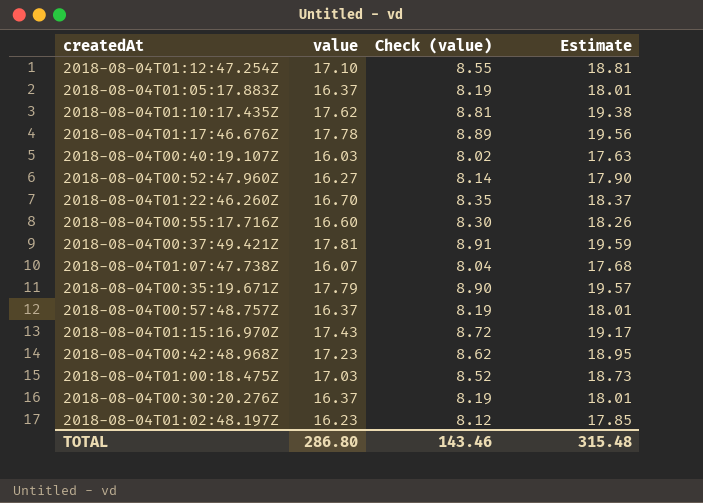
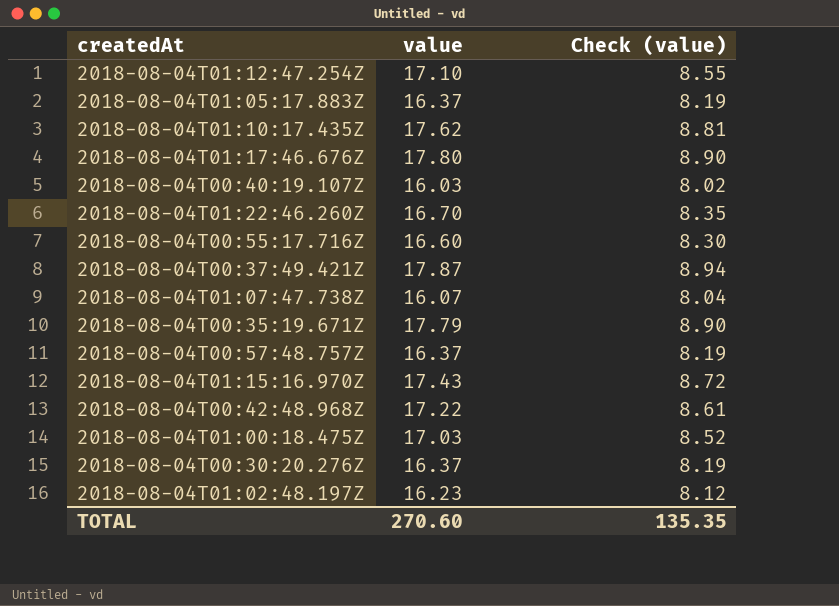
column Estimate | formula: [value] * 1.1 -> none
row 2018-08-04T00:52:47.960Z: 16.27 | 8.14 | 17.90 -> none
2018-08-04T01:17:46.676Z | value: 17.78 -> 17.80
2018-08-04T01:17:46.676Z | Check (value): 8.89 -> 8.90
2018-08-04T00:37:49.421Z | value: 17.81 -> 17.87
2018-08-04T00:37:49.421Z | Check (value): 8.91 -> 8.94
2018-08-04T00:42:48.968Z | value: 17.23 -> 17.22
2018-08-04T00:42:48.968Z | Check (value): 8.62 -> 8.61
TOTAL | value: 286.80 -> 270.60
TOTAL | Check (value): 143.46 -> 135.35

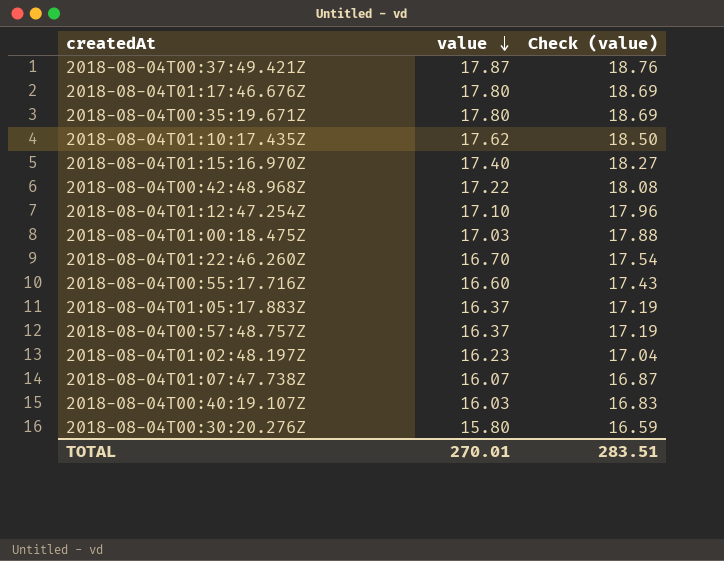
row order: none -> value descending
column Check (value) | formula: [value] * 0.5 -> [value] * 1.05
2018-08-04T00:35:19.671Z | value: 17.79 -> 17.80
2018-08-04T01:15:16.970Z | value: 17.43 -> 17.40
2018-08-04T00:30:20.276Z | value: 16.37 -> 15.80
TOTAL | value: 270.60 -> 270.01
TOTAL | Check (value): 135.35 -> 283.51

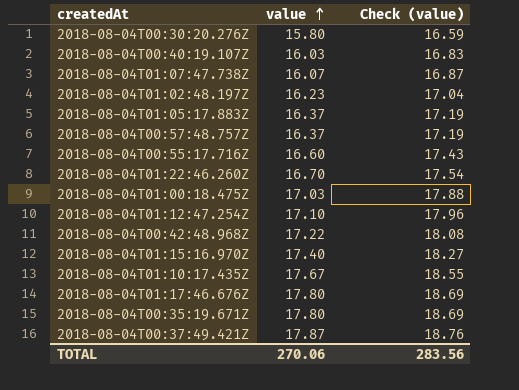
row order: value descending -> value ascending
2018-08-04T01:10:17.435Z | value: 17.62 -> 17.67
2018-08-04T01:10:17.435Z | Check (value): 18.50 -> 18.55
TOTAL | value: 270.01 -> 270.06
TOTAL | Check (value): 283.51 -> 283.56

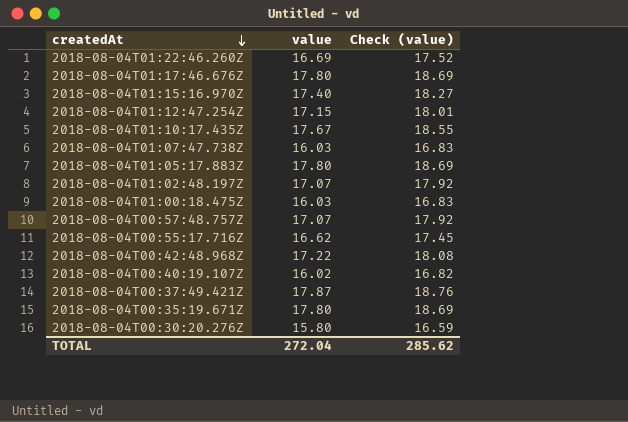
row order: value ascending -> createdAt descending
2018-08-04T01:22:46.260Z | value: 16.70 -> 16.69
2018-08-04T01:22:46.260Z | Check (value): 17.54 -> 17.52
2018-08-04T01:12:47.254Z | value: 17.10 -> 17.15
2018-08-04T01:12:47.254Z | Check (value): 17.96 -> 18.01
2018-08-04T01:07:47.738Z | value: 16.07 -> 16.03
2018-08-04T01:07:47.738Z | Check (value): 16.87 -> 16.83
2018-08-04T01:05:17.883Z | value: 16.37 -> 17.80
2018-08-04T01:05:17.883Z | Check (value): 17.19 -> 18.69
2018-08-04T01:02:48.197Z | value: 16.23 -> 17.07
2018-08-04T01:02:48.197Z | Check (value): 17.04 -> 17.92
2018-08-04T01:00:18.475Z | value: 17.03 -> 16.03
2018-08-04T01:00:18.475Z | Check (value): 17.88 -> 16.83
2018-08-04T00:57:48.757Z | value: 16.37 -> 17.07
2018-08-04T00:57:48.757Z | Check (value): 17.19 -> 17.92
2018-08-04T00:55:17.716Z | value: 16.60 -> 16.62
2018-08-04T00:55:17.716Z | Check (value): 17.43 -> 17.45
2018-08-04T00:40:19.107Z | value: 16.03 -> 16.02
2018-08-04T00:40:19.107Z | Check (value): 16.83 -> 16.82
TOTAL | value: 270.06 -> 272.04
TOTAL | Check (value): 283.56 -> 285.62

